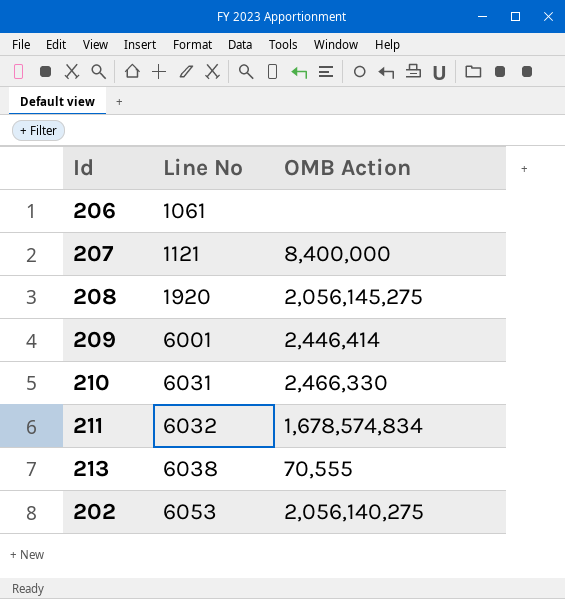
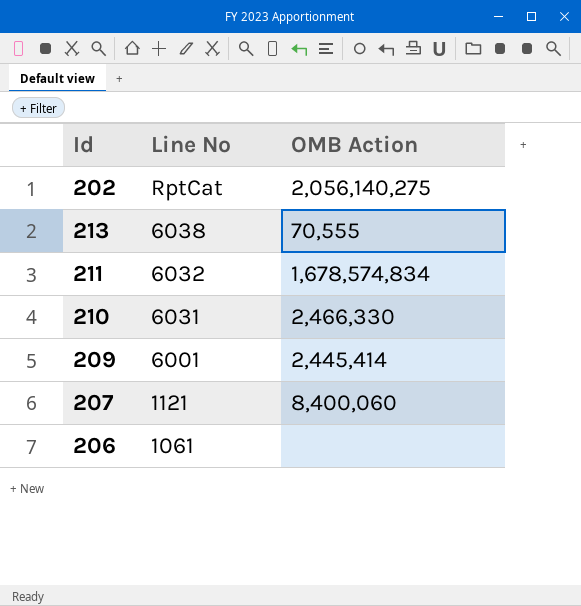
row order: Line No ascending -> Line No descending
row 208: 1920 | 2,056,145,275 -> none
202 | Line No: 6053 -> RptCat
209 | OMB Action: 2,446,414 -> 2,445,414
207 | OMB Action: 8,400,000 -> 8,400,060

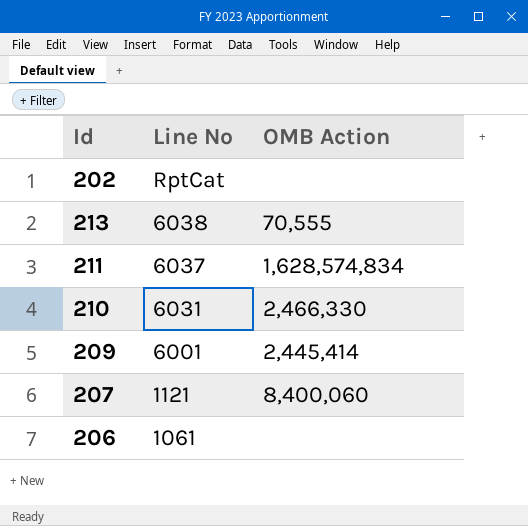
202 | OMB Action: 2,056,140,275 -> none
211 | Line No: 6032 -> 6037
211 | OMB Action: 1,678,574,834 -> 1,628,574,834

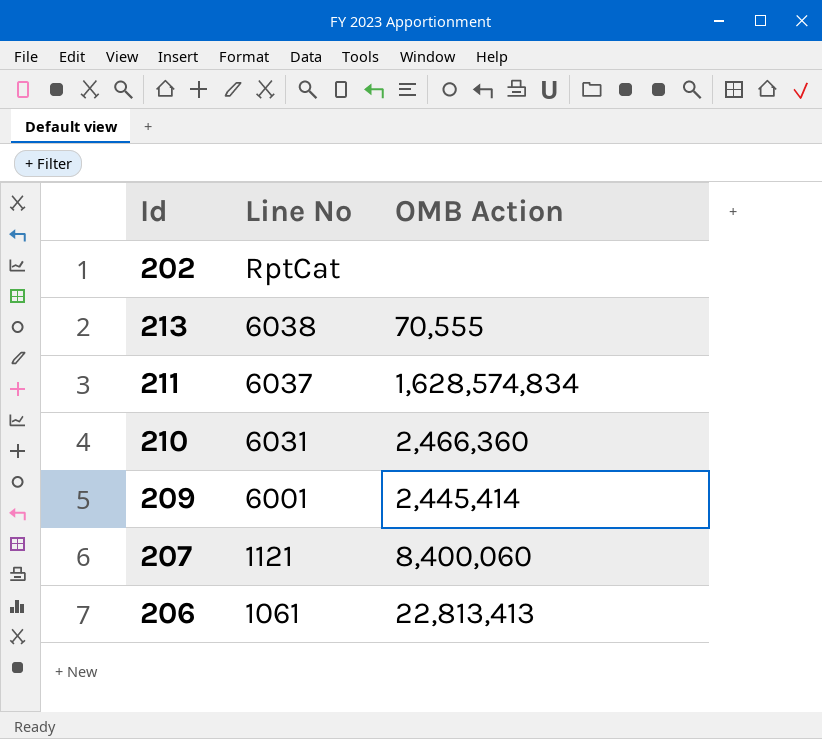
210 | OMB Action: 2,466,330 -> 2,466,360
206 | OMB Action: none -> 22,813,413

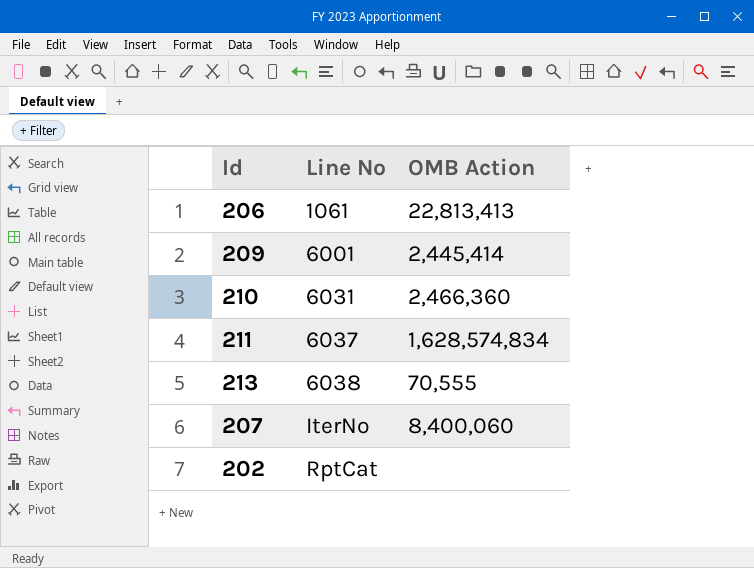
row order: Line No descending -> Line No ascending
207 | Line No: 1121 -> IterNo

